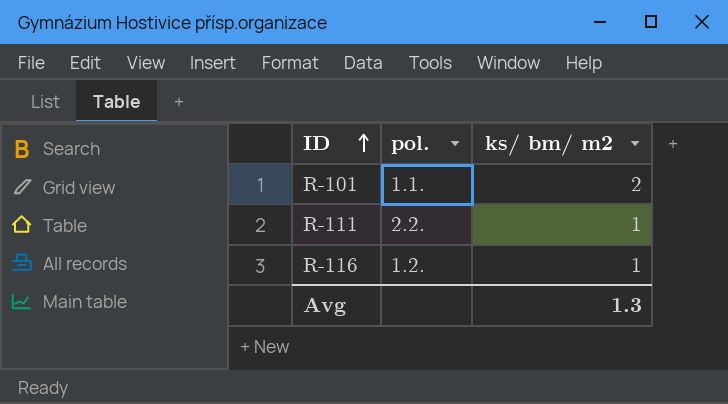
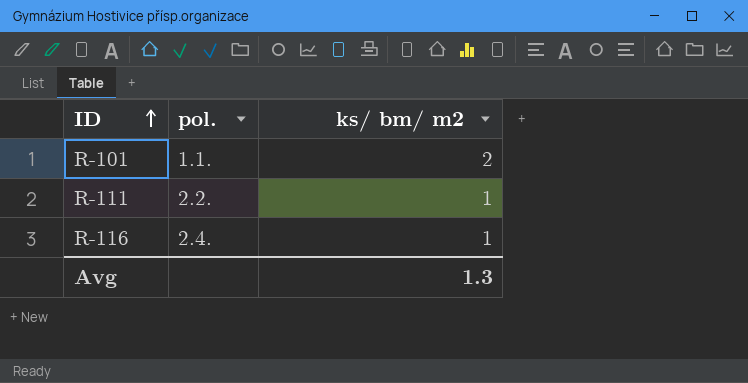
R-116 | pol.: 1.2. -> 2.4.

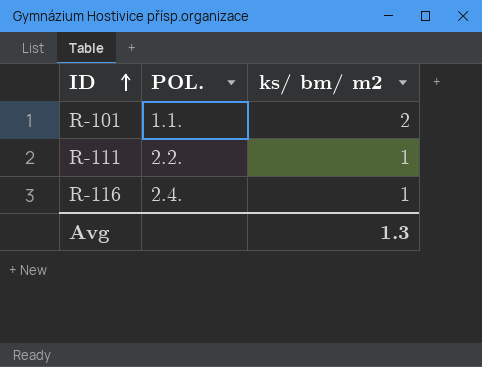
column name: pol. -> POL.

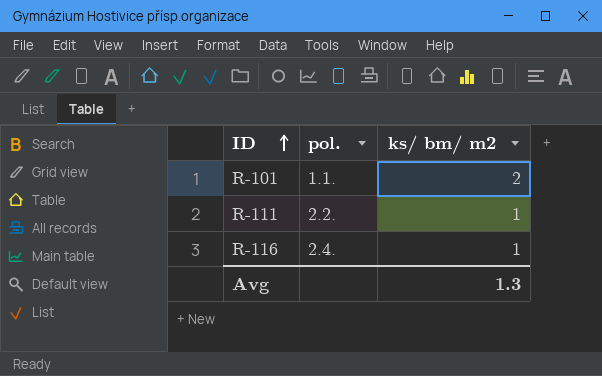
column name: POL. -> pol.

